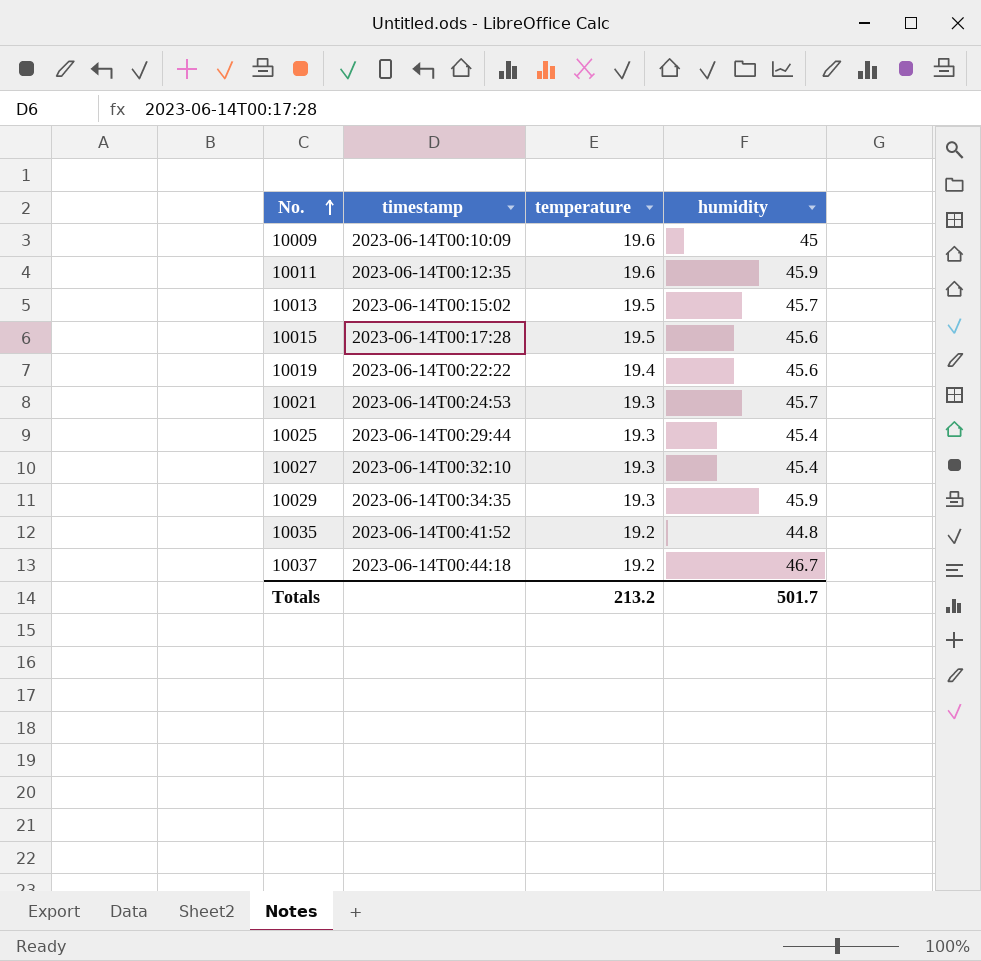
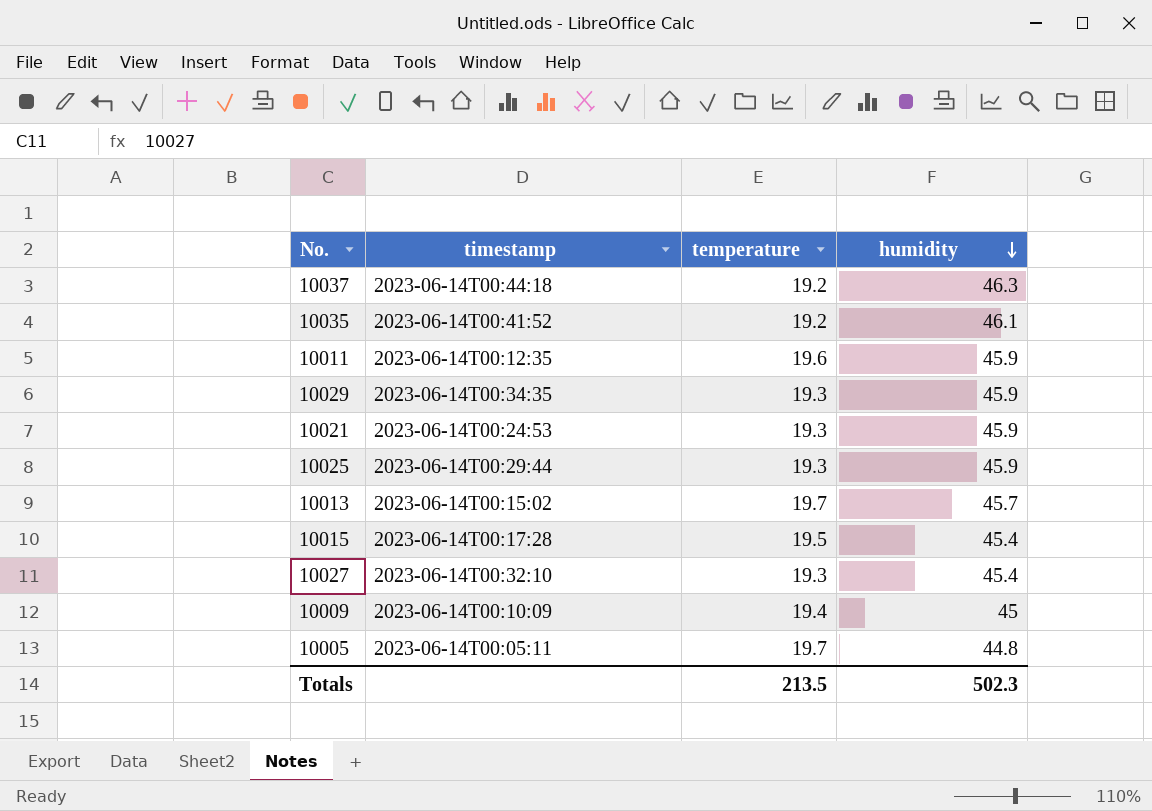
row order: No. ascending -> humidity descending
row 10019: 2023-06-14T00:22:22 | 19.4 | 45.6 -> none
10037 | humidity: 46.7 -> 46.3
10035 | humidity: 44.8 -> 46.1
10021 | humidity: 45.7 -> 45.9
10025 | humidity: 45.4 -> 45.9
10013 | temperature: 19.5 -> 19.7
10015 | humidity: 45.6 -> 45.4
10009 | temperature: 19.6 -> 19.4
row 10005: none -> 2023-06-14T00:05:11 | 19.7 | 44.8
Totals | temperature: 213.2 -> 213.5
Totals | humidity: 501.7 -> 502.3

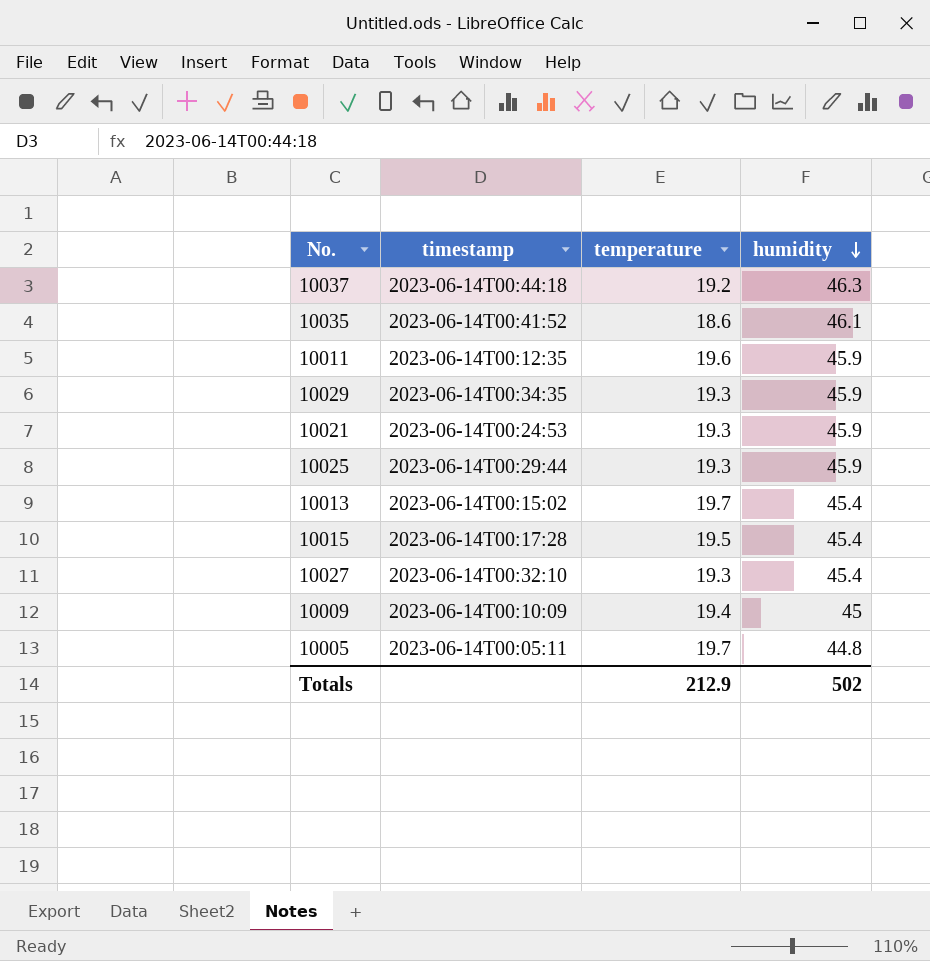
10035 | temperature: 19.2 -> 18.6
10013 | humidity: 45.7 -> 45.4
Totals | temperature: 213.5 -> 212.9
Totals | humidity: 502.3 -> 502

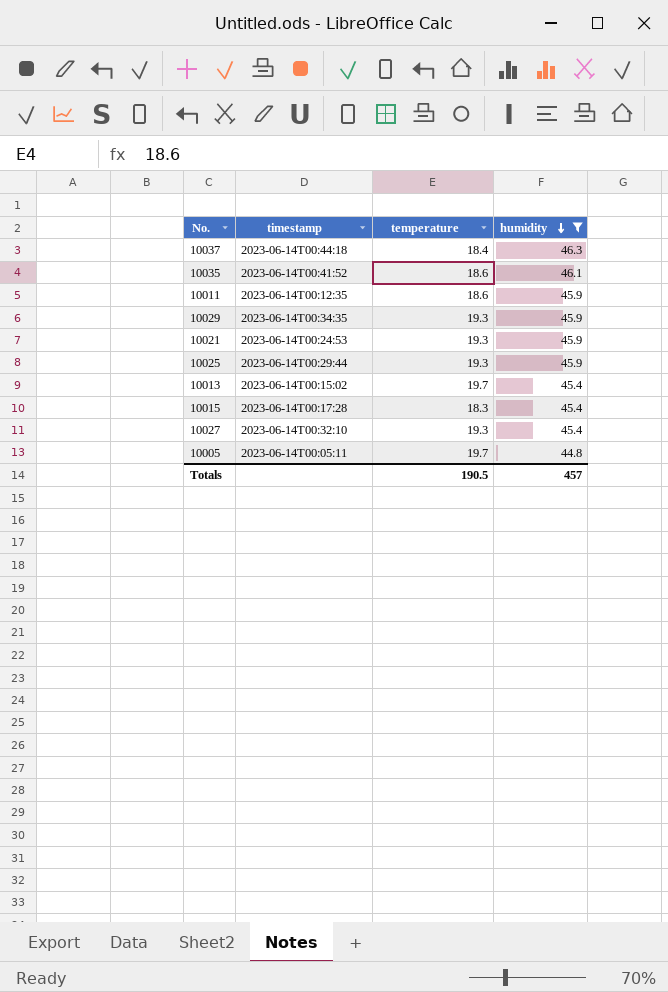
filter: none -> humidity != 45
10037 | temperature: 19.2 -> 18.4
10011 | temperature: 19.6 -> 18.6
10015 | temperature: 19.5 -> 18.3
Totals | temperature: 212.9 -> 190.5
Totals | humidity: 502 -> 457

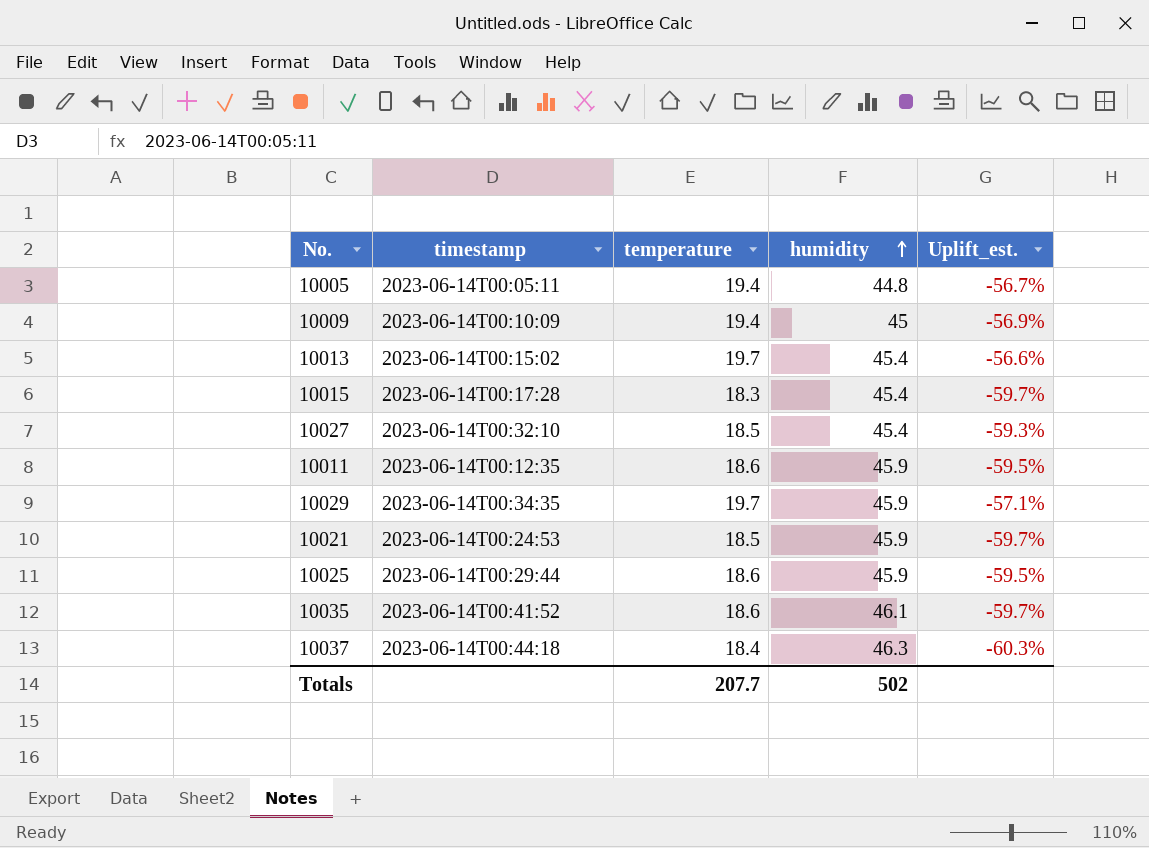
filter: humidity != 45 -> none
row order: humidity descending -> humidity ascending
column Uplift_est. | formula: none -> ([temperature] - [humidity]) / [humidity]
10005 | temperature: 19.7 -> 19.4
10027 | temperature: 19.3 -> 18.5
10029 | temperature: 19.3 -> 19.7
10021 | temperature: 19.3 -> 18.5
10025 | temperature: 19.3 -> 18.6
Totals | temperature: 190.5 -> 207.7
Totals | humidity: 457 -> 502

